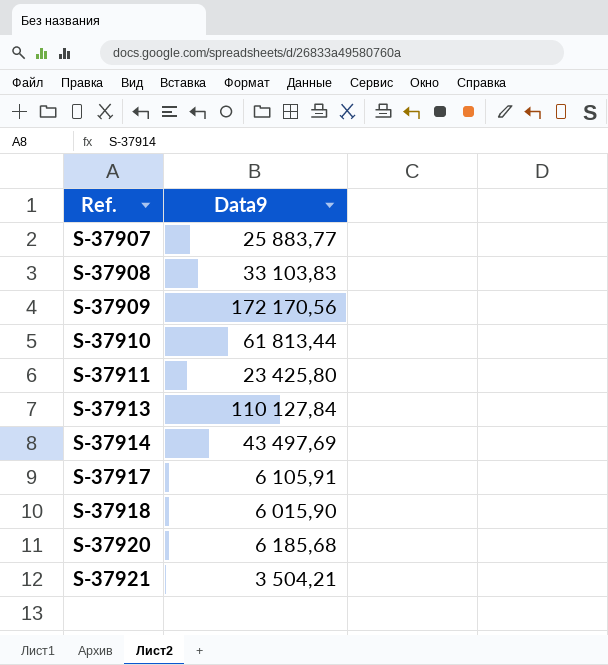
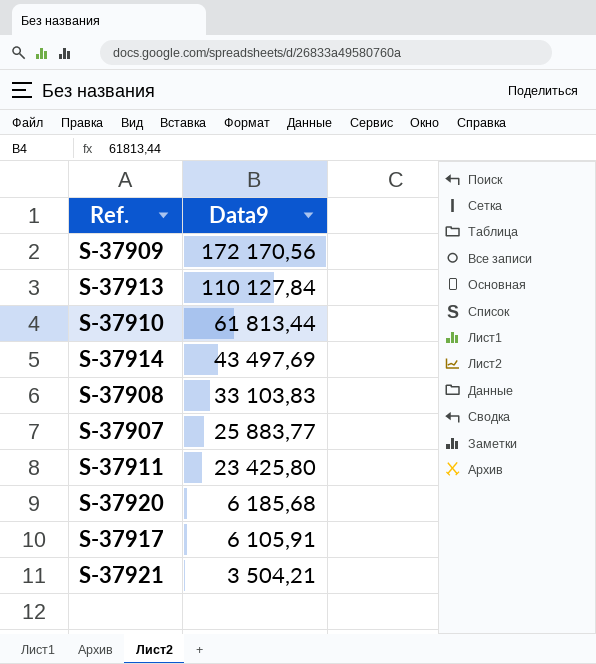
row order: Ref. ascending -> Data9 descending
row S-37918: 6 015,90 -> none

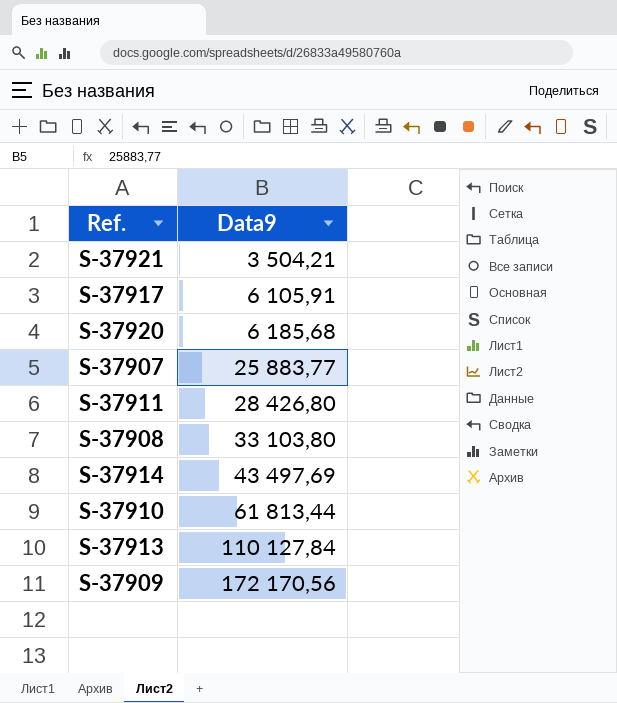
row order: Data9 descending -> Data9 ascending
S-37911 | Data9: 23 425,80 -> 28 426,80
S-37908 | Data9: 33 103,83 -> 33 103,80

